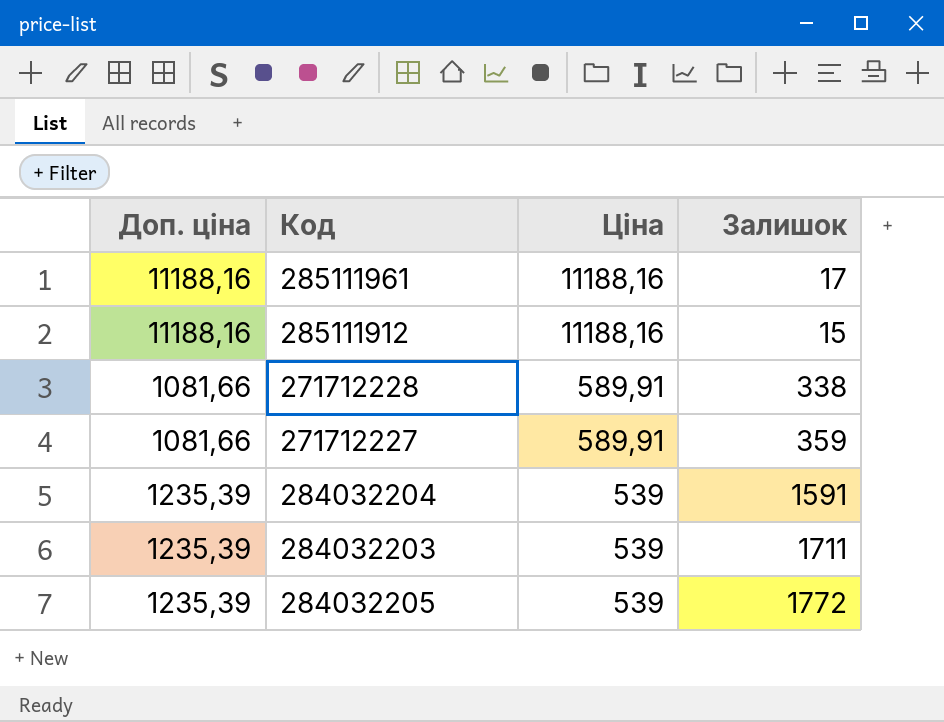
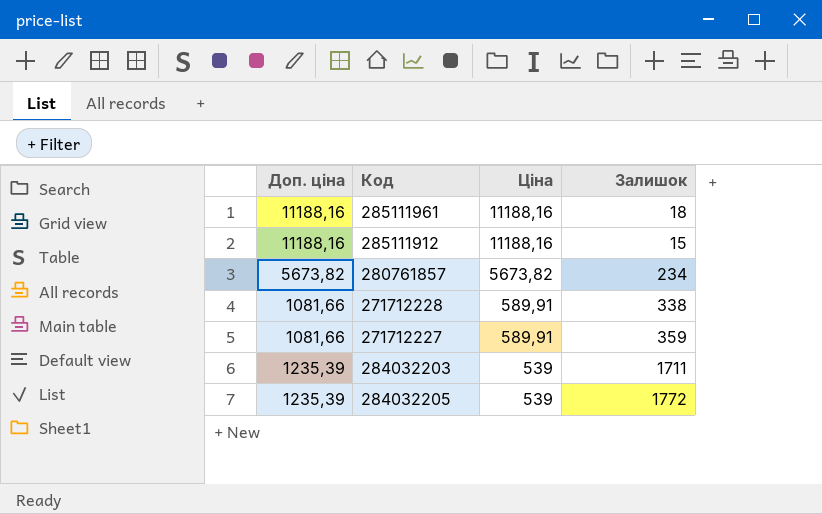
row 284032204: 1235,39 | 539 | 1591 -> none
285111961 | Залишок: 17 -> 18
row 280761857: none -> 5673,82 | 5673,82 | 234

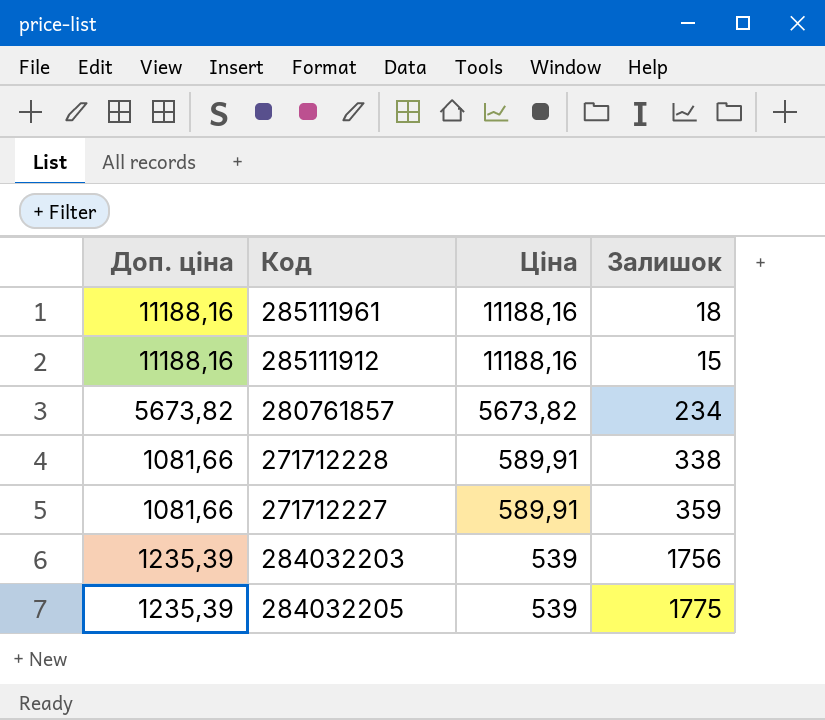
284032203 | Залишок: 1711 -> 1756
284032205 | Залишок: 1772 -> 1775

